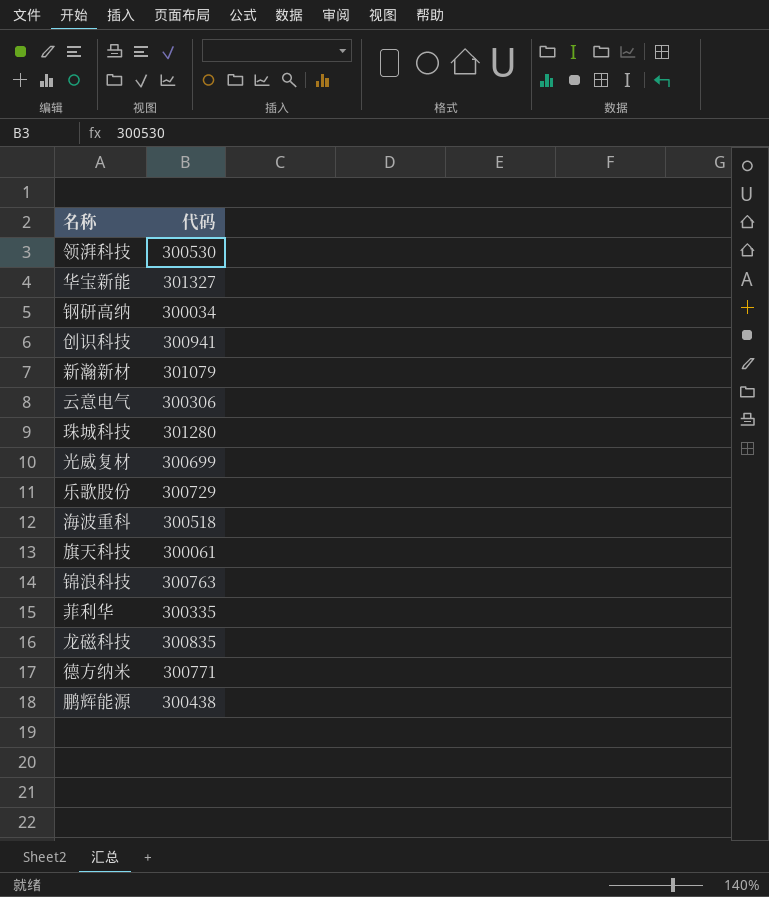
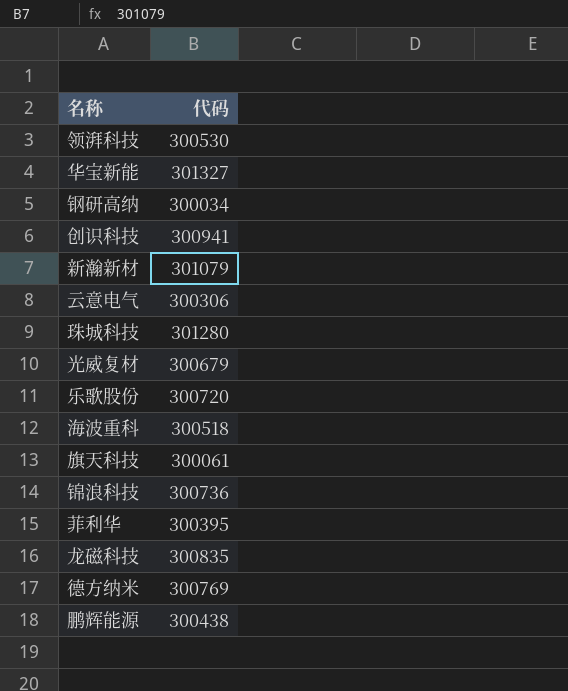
光威复材 | 代码: 300699 -> 300679
乐歌股份 | 代码: 300729 -> 300720
锦浪科技 | 代码: 300763 -> 300736
菲利华 | 代码: 300335 -> 300395
德方纳米 | 代码: 300771 -> 300769

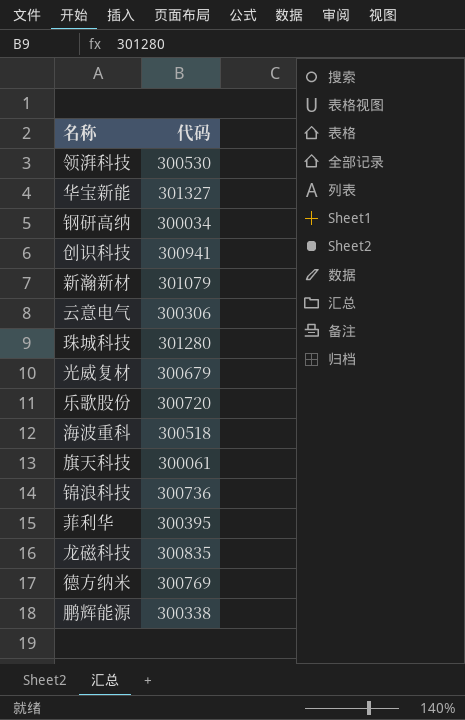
鹏辉能源 | 代码: 300438 -> 300338

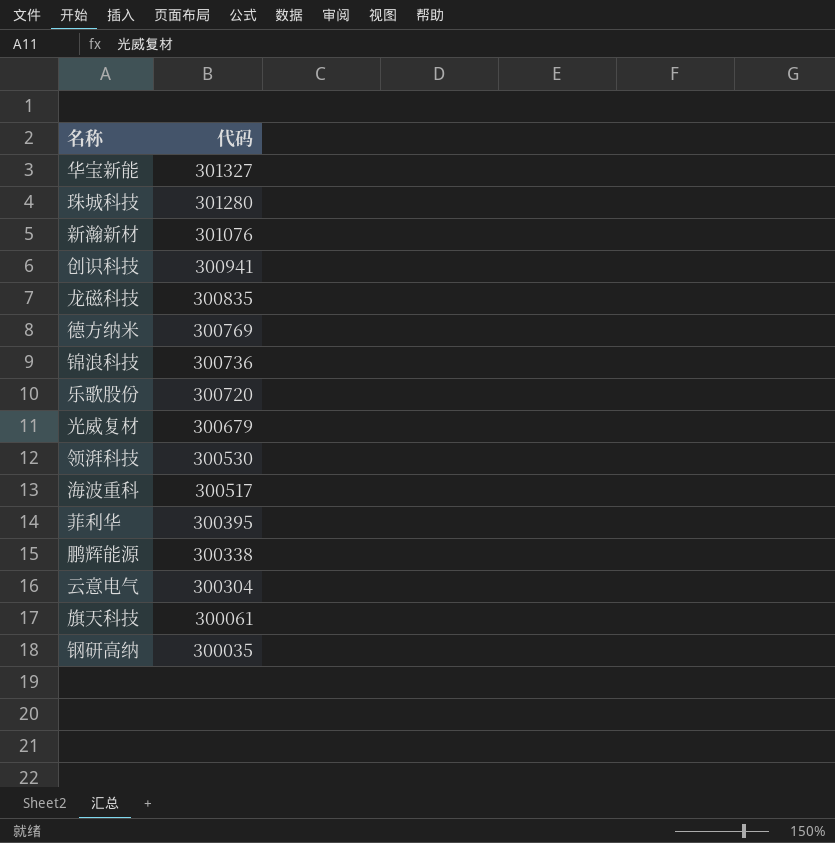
row order: none -> 代码 descending
新瀚新材 | 代码: 301079 -> 301076
海波重科 | 代码: 300518 -> 300517
云意电气 | 代码: 300306 -> 300304
钢研高纳 | 代码: 300034 -> 300035

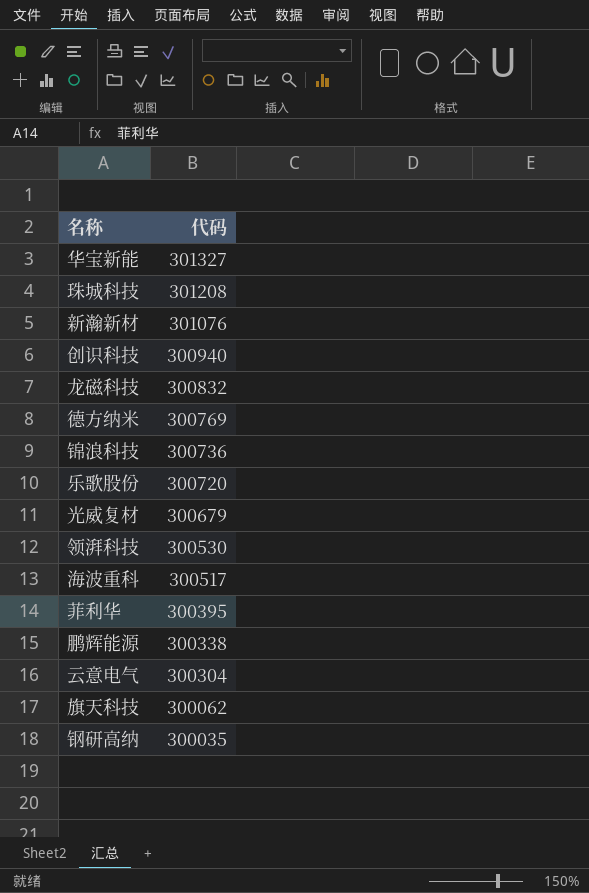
珠城科技 | 代码: 301280 -> 301208
创识科技 | 代码: 300941 -> 300940
龙磁科技 | 代码: 300835 -> 300832
旗天科技 | 代码: 300061 -> 300062

